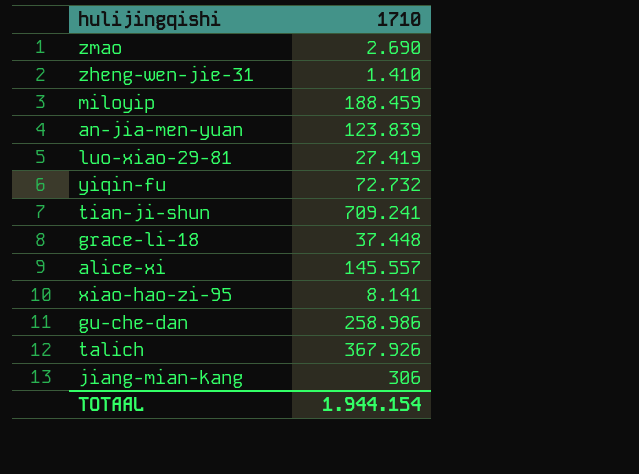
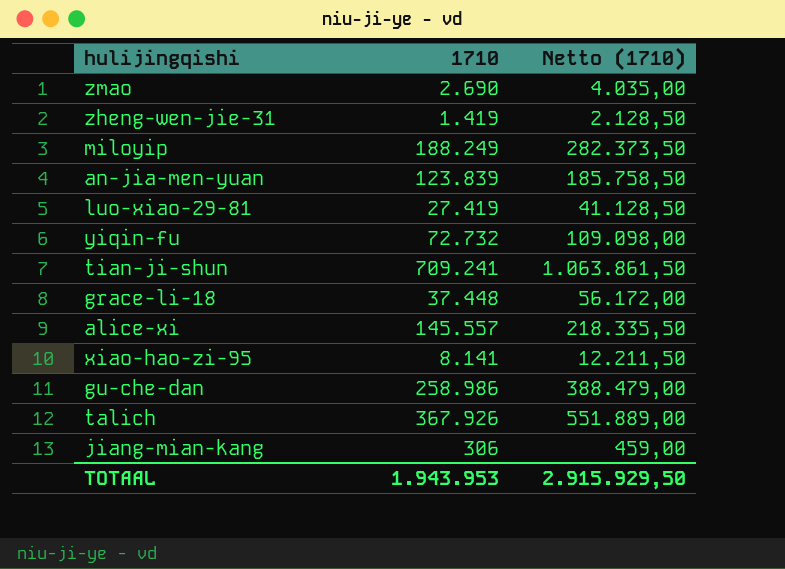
column Netto (1710) | formula: none -> [1710] * 1,5
zheng-wen-jie-31 | 1710: 1.410 -> 1.419
miloyip | 1710: 188.459 -> 188.249
TOTAAL | 1710: 1.944.154 -> 1.943.953

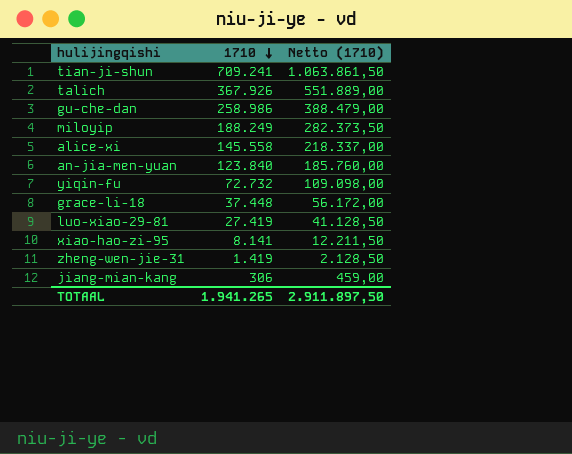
row order: none -> 1710 descending
row zmao: 2.690 | 4.035,00 -> none
alice-xi | 1710: 145.557 -> 145.558
alice-xi | Netto (1710): 218.335,50 -> 218.337,00
an-jia-men-yuan | 1710: 123.839 -> 123.840
an-jia-men-yuan | Netto (1710): 185.758,50 -> 185.760,00
TOTAAL | 1710: 1.943.953 -> 1.941.265
TOTAAL | Netto (1710): 2.915.929,50 -> 2.911.897,50

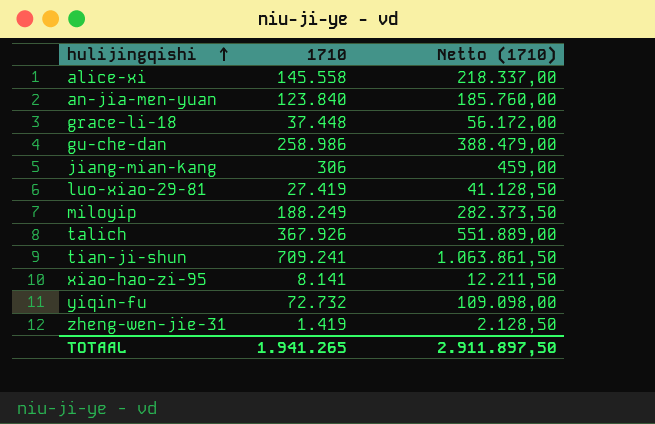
row order: 1710 descending -> hulijingqishi ascending

